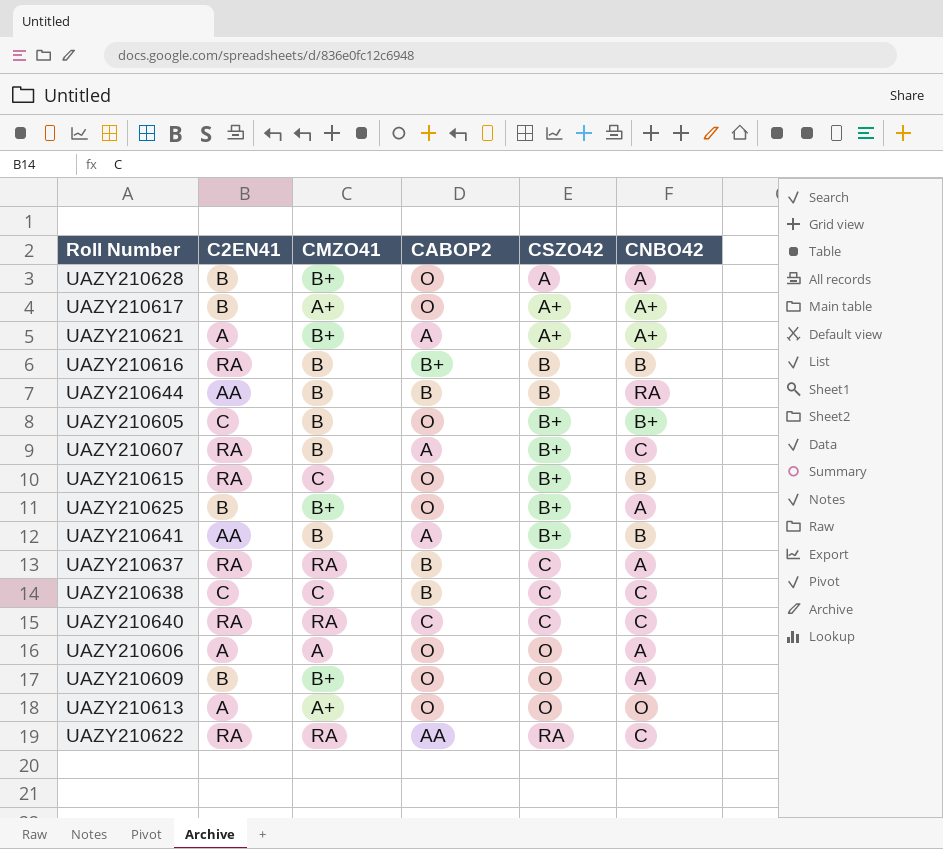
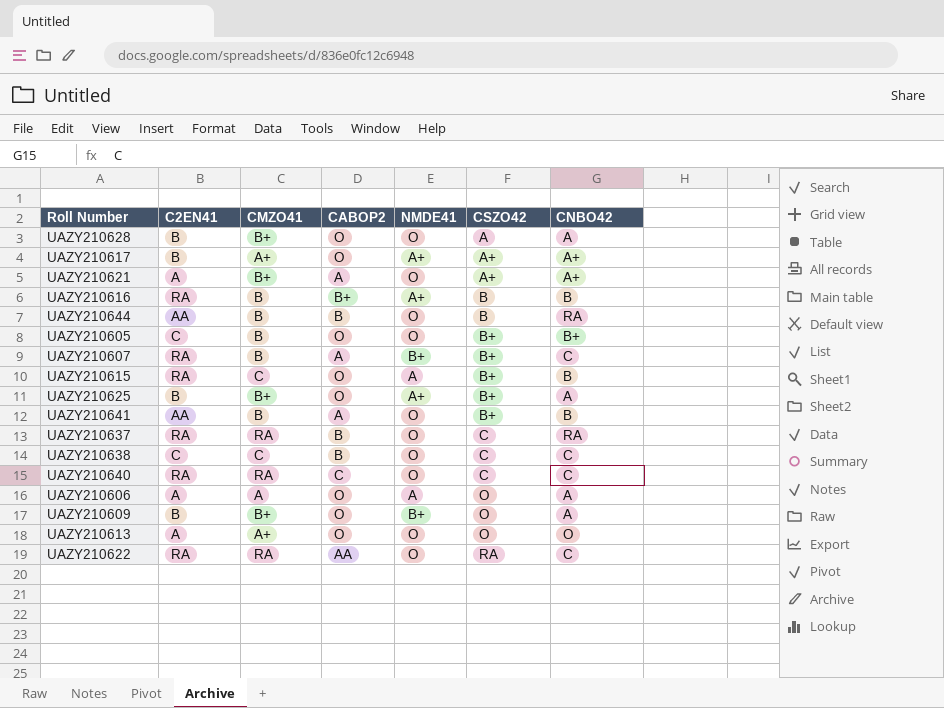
column NMDE41 | position: none -> 5
UAZY210637 | CNBO42: A -> RA

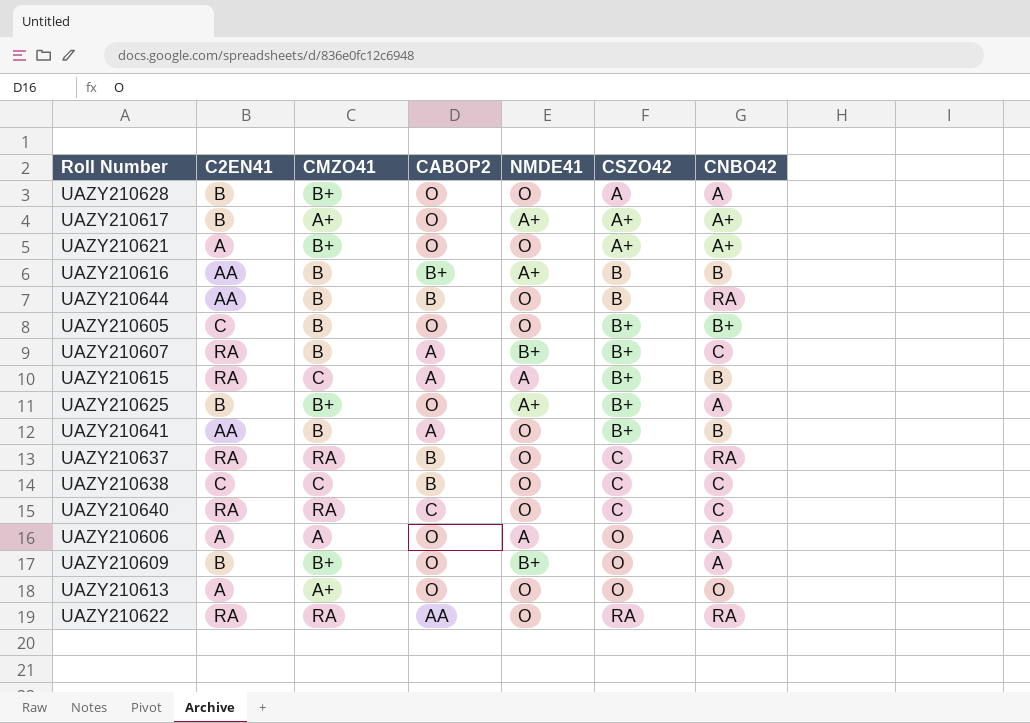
UAZY210621 | CABOP2: A -> O
UAZY210616 | C2EN41: RA -> AA
UAZY210615 | CABOP2: O -> A
UAZY210622 | CNBO42: C -> RA

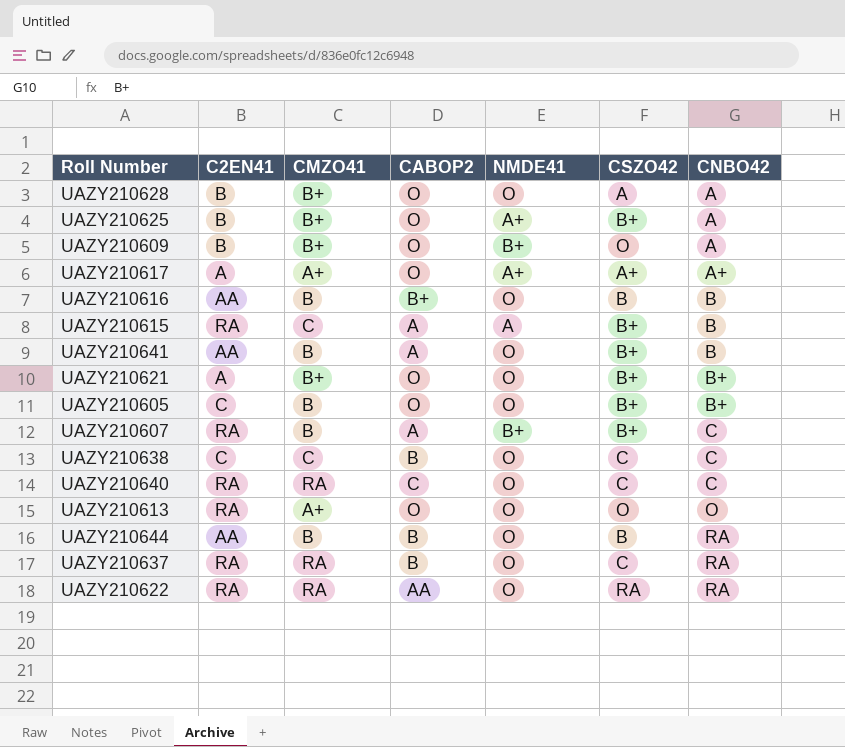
row order: CSZO42 ascending -> CNBO42 ascending
row UAZY210606: A | A | O | A | O | A -> none
UAZY210617 | C2EN41: B -> A
UAZY210616 | NMDE41: A+ -> O
UAZY210621 | CSZO42: A+ -> B+
UAZY210621 | CNBO42: A+ -> B+
UAZY210613 | C2EN41: A -> RA

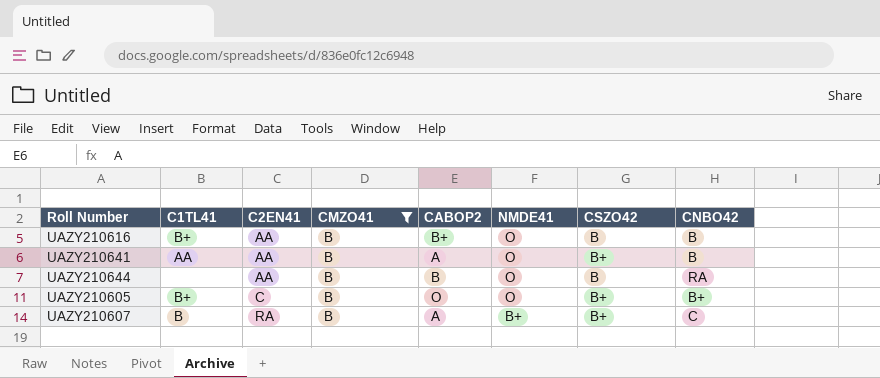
filter: none -> CMZO41 = B
row order: CNBO42 ascending -> C2EN41 ascending
column C1TL41 | position: none -> 2

